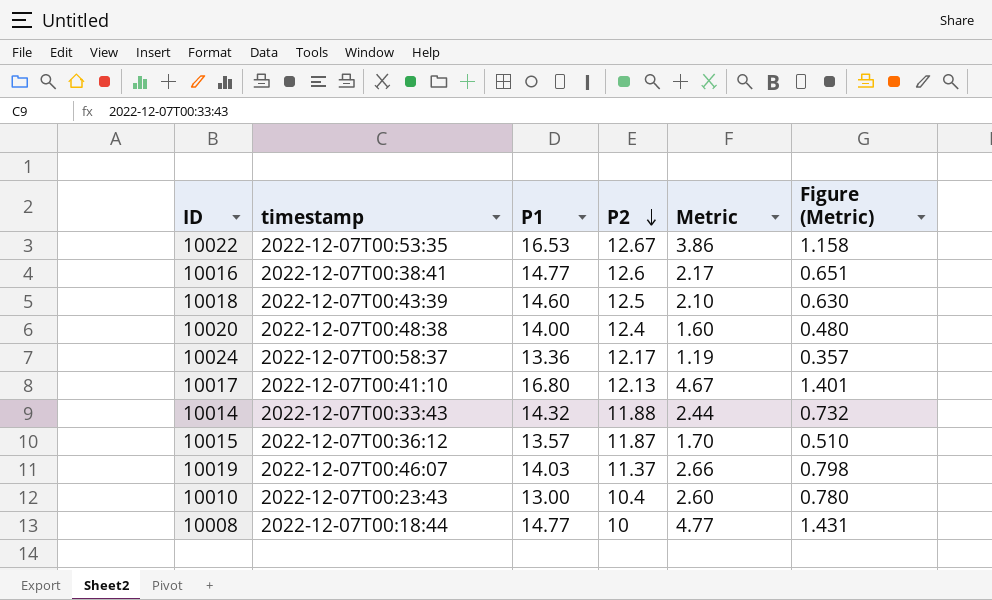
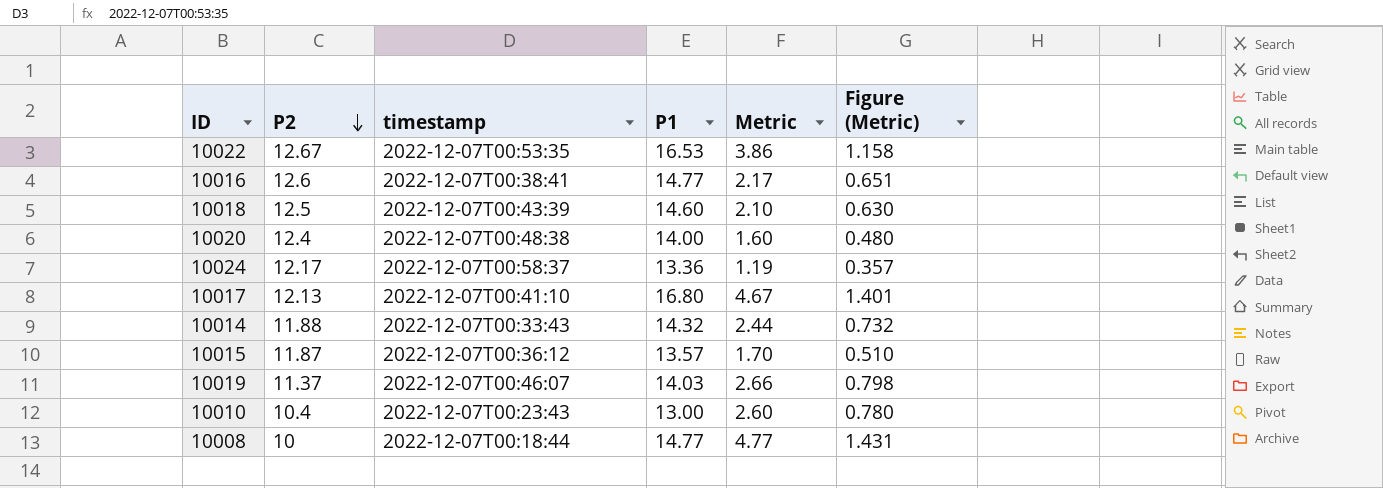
column P2 | position: 4 -> 2

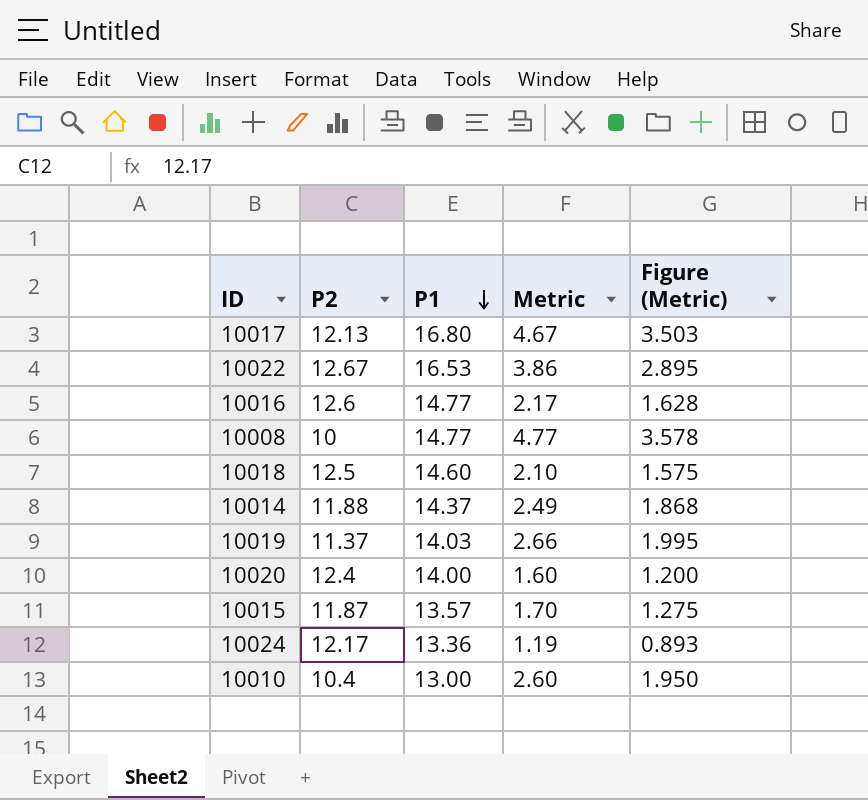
row order: P2 descending -> P1 descending
column timestamp | position: 3 -> none
column Figure (Metric) | formula: [Metric] * 0.3 -> [Metric] * 0.75
10014 | P1: 14.32 -> 14.37
10014 | Metric: 2.44 -> 2.49

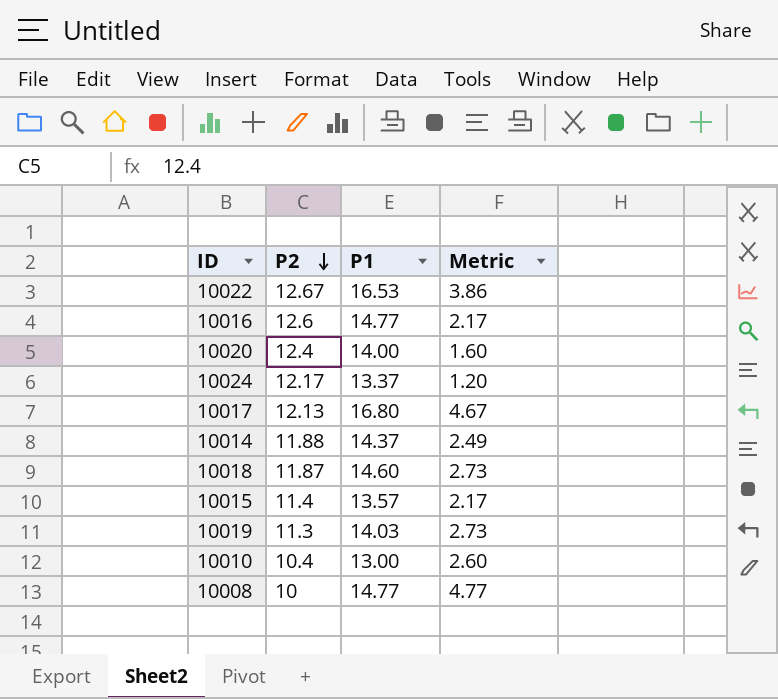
row order: P1 descending -> P2 descending
column Figure (Metric) | formula: [Metric] * 0.75 -> none
10024 | P1: 13.36 -> 13.37
10024 | Metric: 1.19 -> 1.20
10018 | P2: 12.5 -> 11.87
10018 | Metric: 2.10 -> 2.73
10015 | P2: 11.87 -> 11.4
10015 | Metric: 1.70 -> 2.17
10019 | P2: 11.37 -> 11.3
10019 | Metric: 2.66 -> 2.73

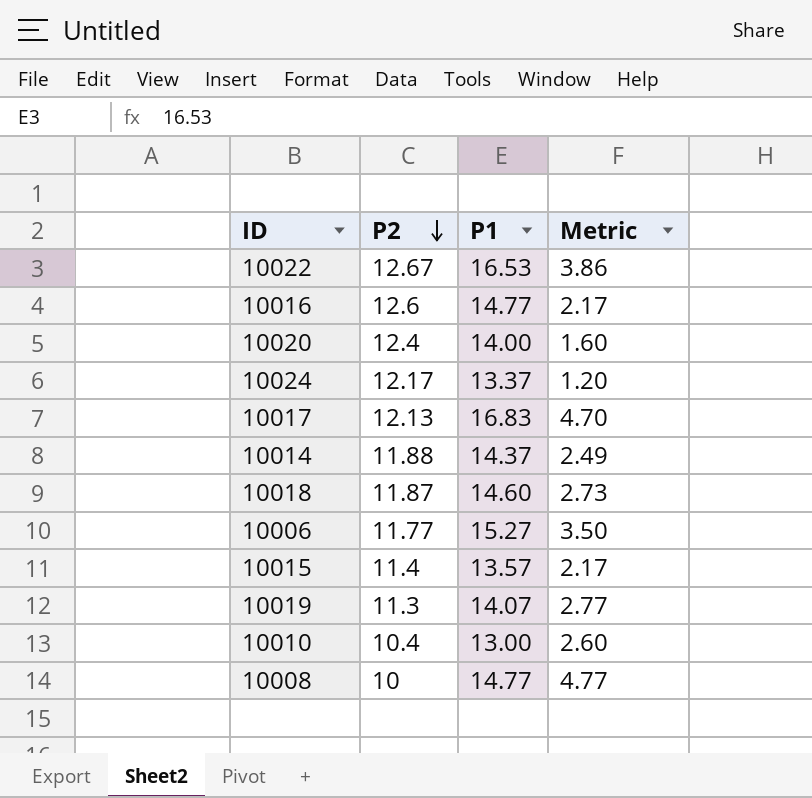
10017 | P1: 16.80 -> 16.83
10017 | Metric: 4.67 -> 4.70
row 10006: none -> 11.77 | 15.27 | 3.50
10019 | P1: 14.03 -> 14.07
10019 | Metric: 2.73 -> 2.77

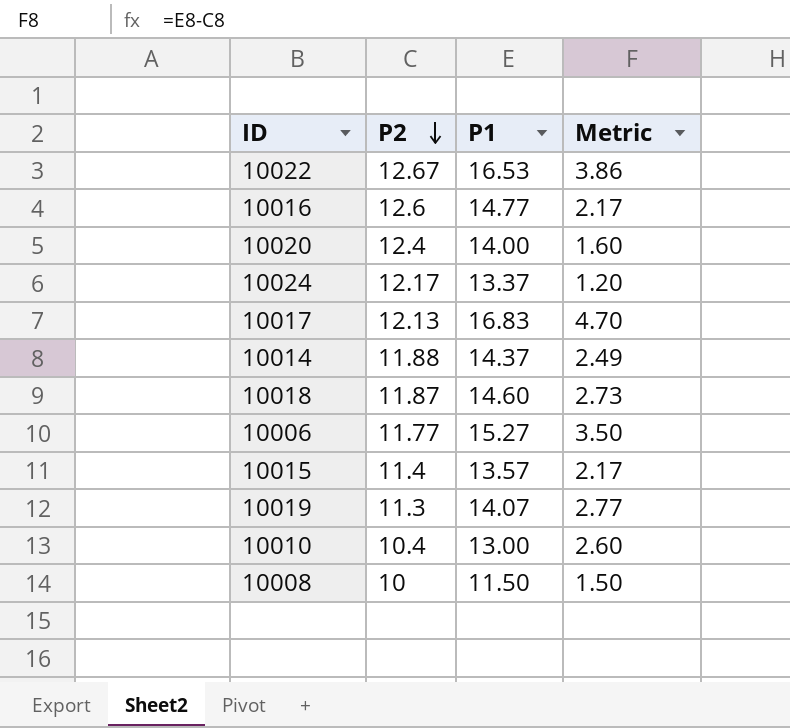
10008 | P1: 14.77 -> 11.50
10008 | Metric: 4.77 -> 1.50

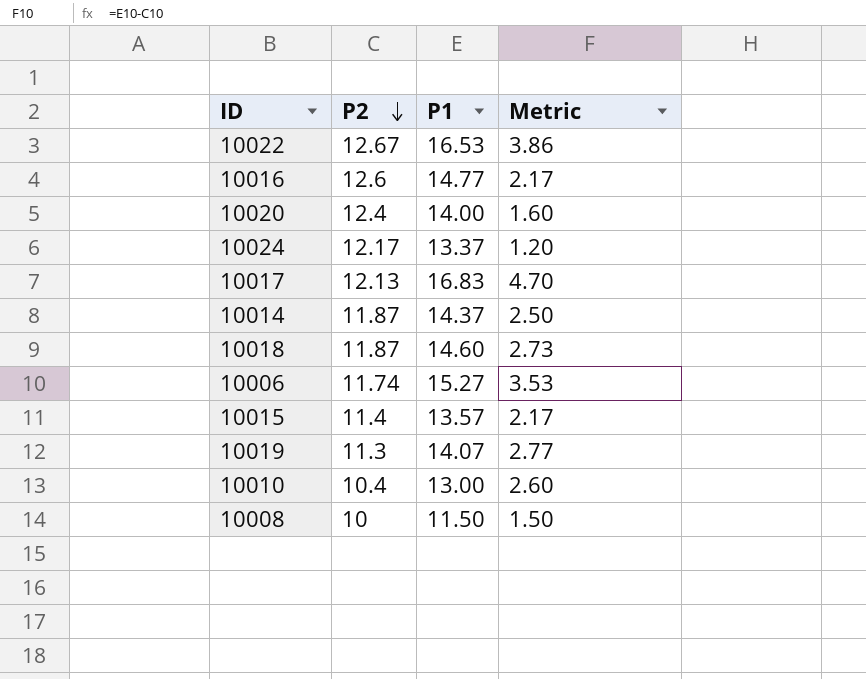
10014 | P2: 11.88 -> 11.87
10014 | Metric: 2.49 -> 2.50
10006 | P2: 11.77 -> 11.74
10006 | Metric: 3.50 -> 3.53

